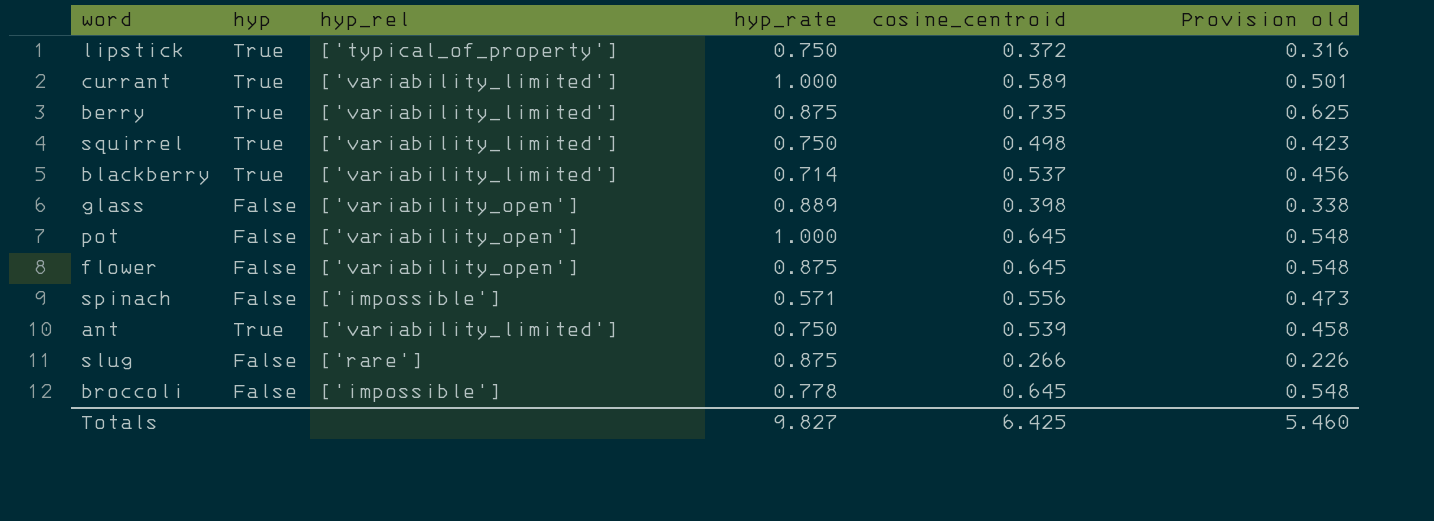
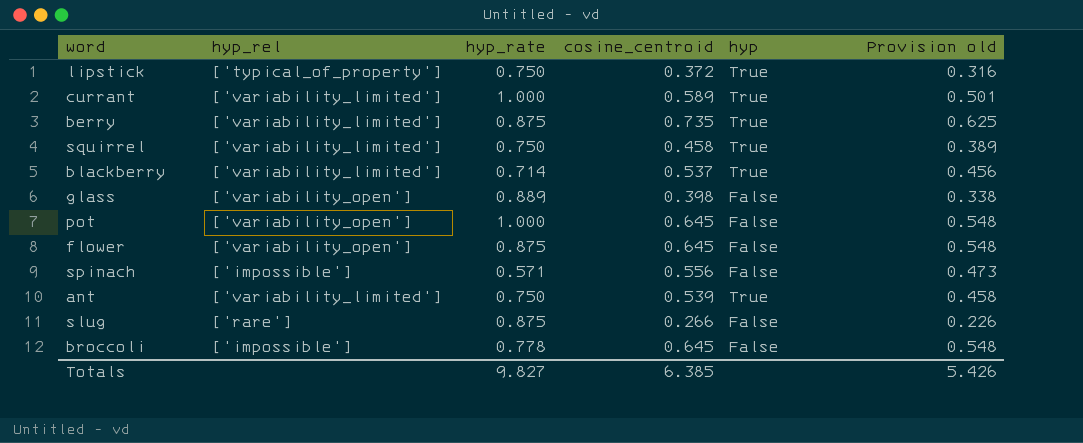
column hyp | position: 2 -> 5
squirrel | cosine_centroid: 0.498 -> 0.458
squirrel | Provision old: 0.423 -> 0.389
Totals | cosine_centroid: 6.425 -> 6.385
Totals | Provision old: 5.460 -> 5.426

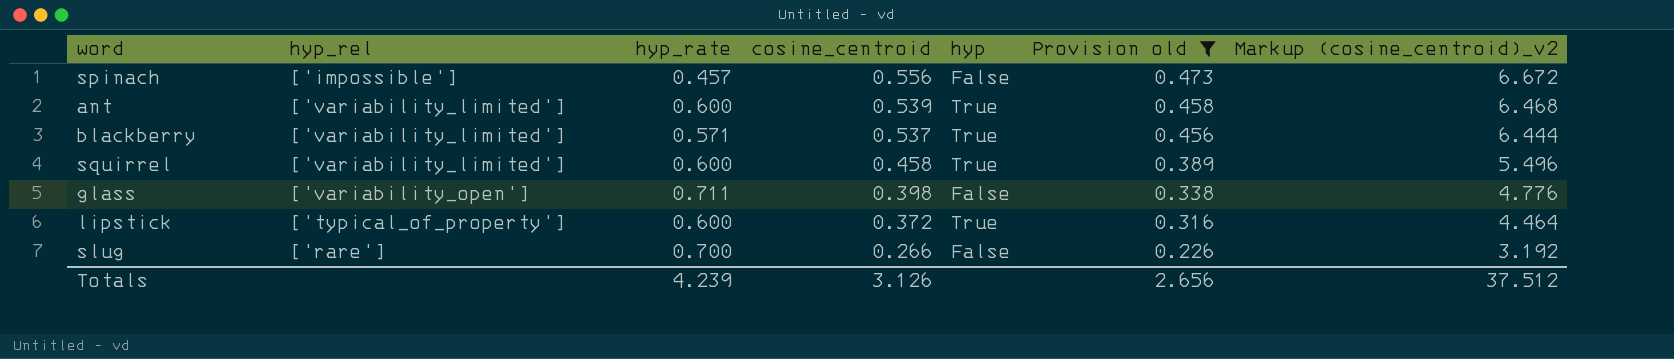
filter: none -> Provision old <= 0.473
row order: none -> cosine_centroid descending
column Markup (cosine_centroid)_v2 | formula: none -> [cosine_centroid] * 12
spinach | hyp_rate: 0.571 -> 0.457
ant | hyp_rate: 0.750 -> 0.600
blackberry | hyp_rate: 0.714 -> 0.571
squirrel | hyp_rate: 0.750 -> 0.600
glass | hyp_rate: 0.889 -> 0.711
lipstick | hyp_rate: 0.750 -> 0.600
slug | hyp_rate: 0.875 -> 0.700
Totals | hyp_rate: 9.827 -> 4.239
Totals | cosine_centroid: 6.385 -> 3.126
Totals | Provision old: 5.426 -> 2.656

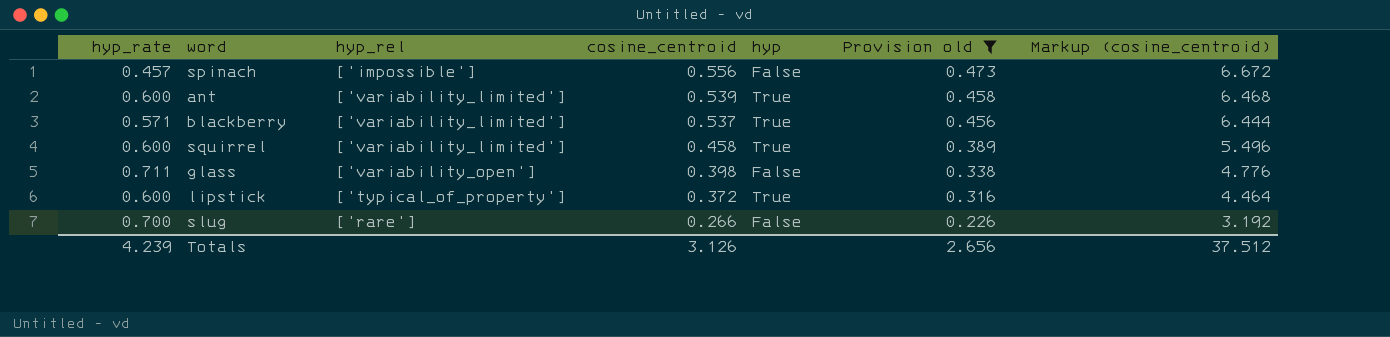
column hyp_rate | position: 3 -> 1
column name: Markup (cosine_centroid)_v2 -> Markup (cosine_centroid)

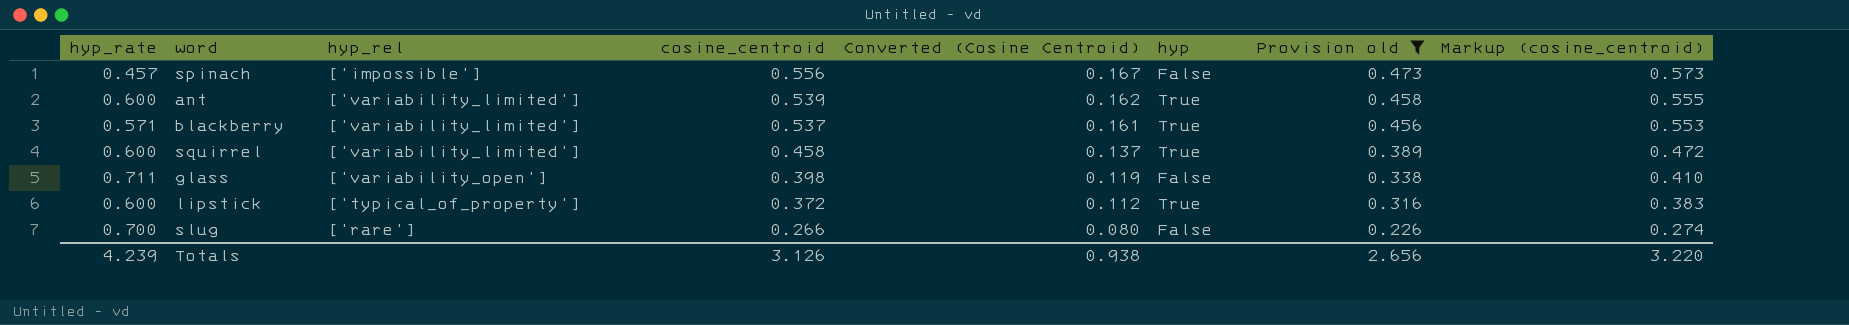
column Converted (Cosine Centroid) | formula: none -> [cosine_centroid] * 0.3
column Markup (cosine_centroid) | formula: [cosine_centroid] * 12 -> [cosine_centroid] * 1.03
Totals | Markup (cosine_centroid): 37.512 -> 3.220

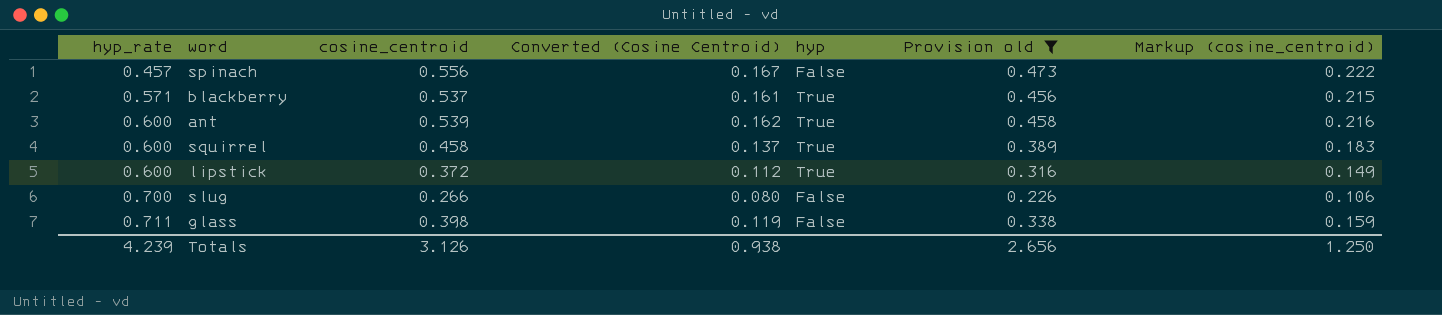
row order: cosine_centroid descending -> hyp_rate ascending
column hyp_rel | position: 3 -> none
column Markup (cosine_centroid) | formula: [cosine_centroid] * 1.03 -> [cosine_centroid] * 0.4
Totals | Markup (cosine_centroid): 3.220 -> 1.250

